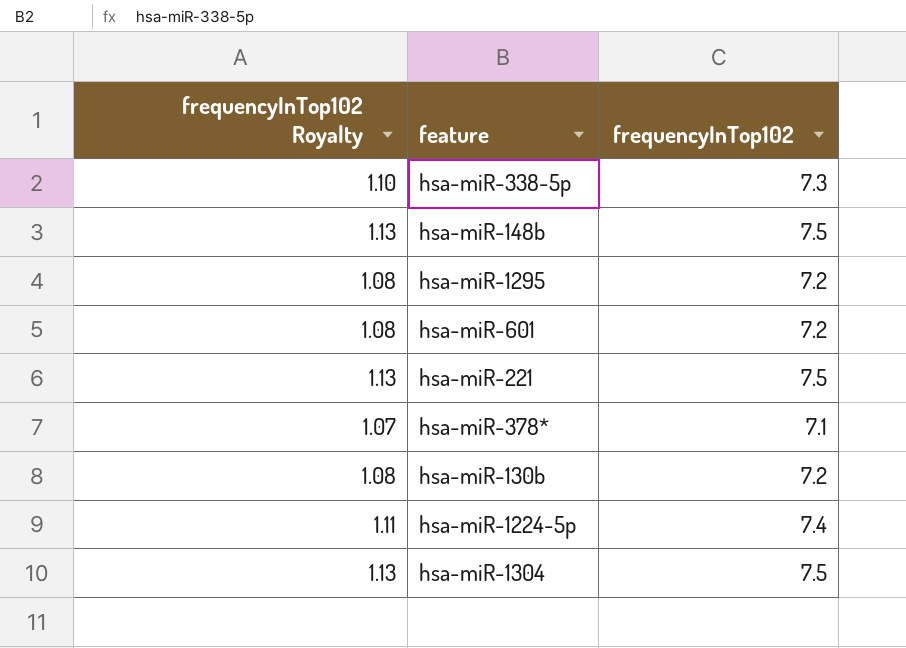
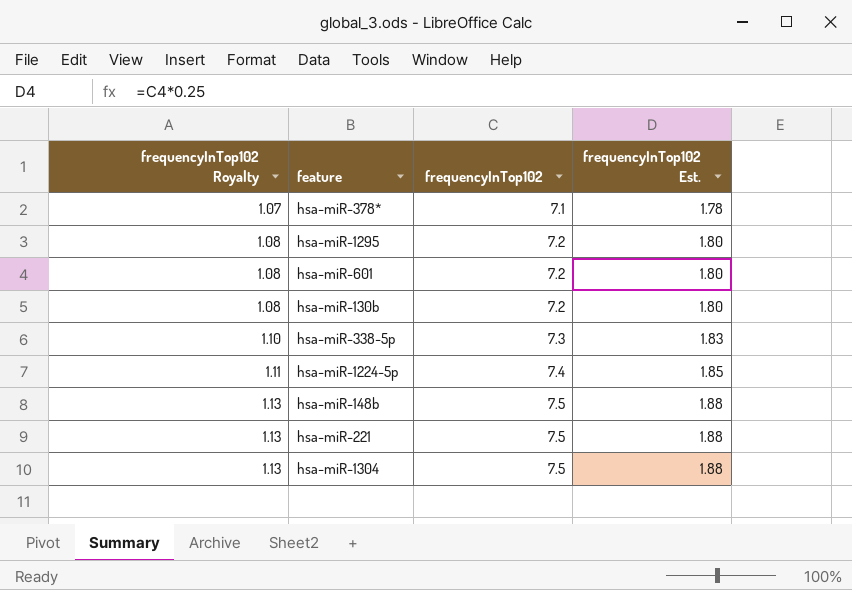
row order: none -> frequencyInTop102 Royalty ascending
column frequencyInTop102 Est. | formula: none -> [frequencyInTop102] * 0.25

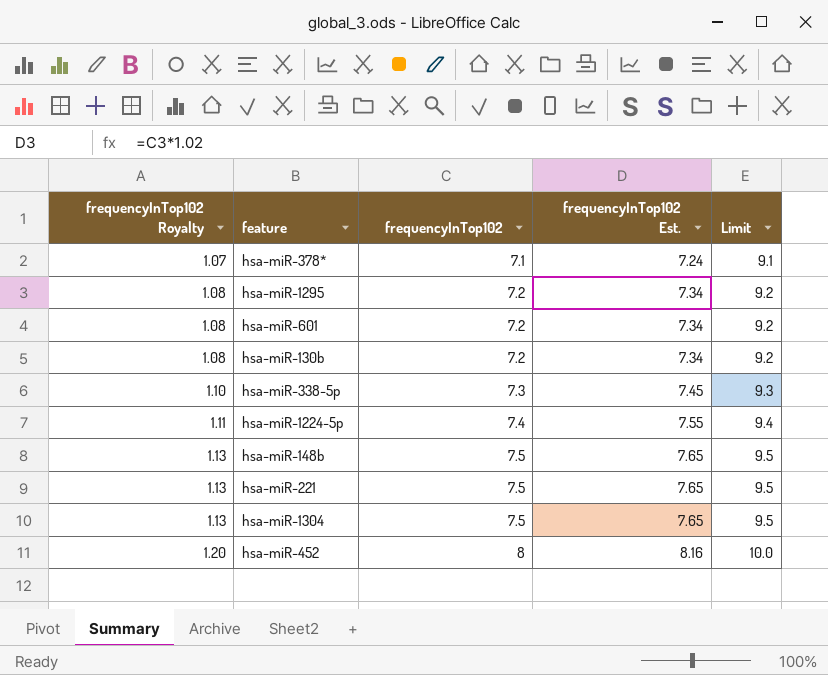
column frequencyInTop102 Est. | formula: [frequencyInTop102] * 0.25 -> [frequencyInTop102] * 1.02
column Limit | formula: none -> [frequencyInTop102] + 2
row hsa-miR-452: none -> 1.20 | 8 | 8.16 | 10.0

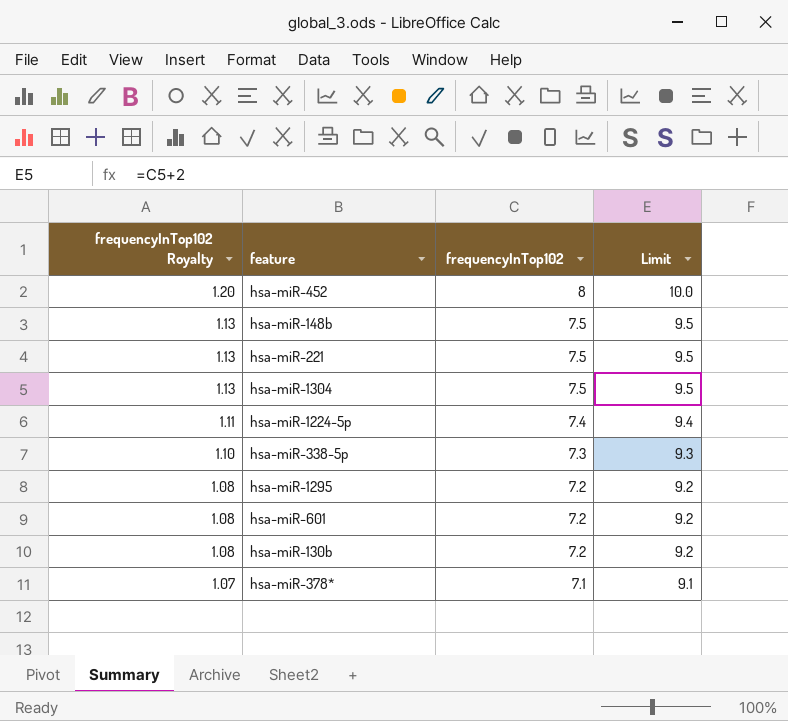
row order: frequencyInTop102 Royalty ascending -> frequencyInTop102 Royalty descending
column frequencyInTop102 Est. | formula: [frequencyInTop102] * 1.02 -> none

